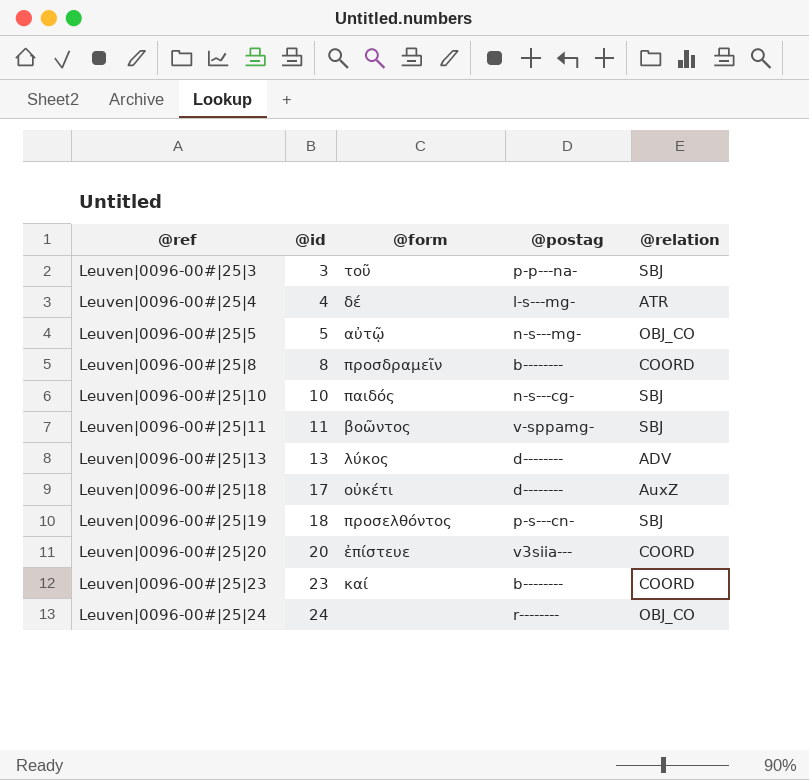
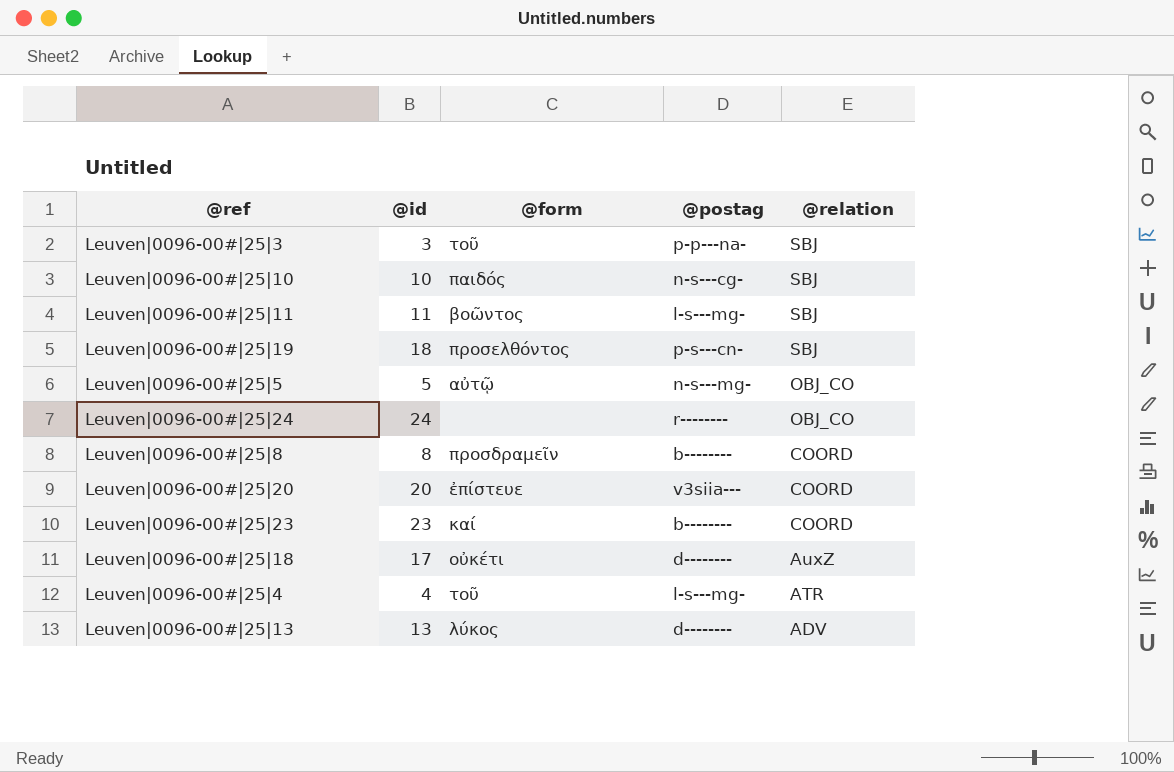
row order: @ref ascending -> @relation descending
Leuven|0096-00#|25|11 | @postag: v-sppamg- -> l-s---mg-
Leuven|0096-00#|25|4 | @form: δέ -> τοῦ

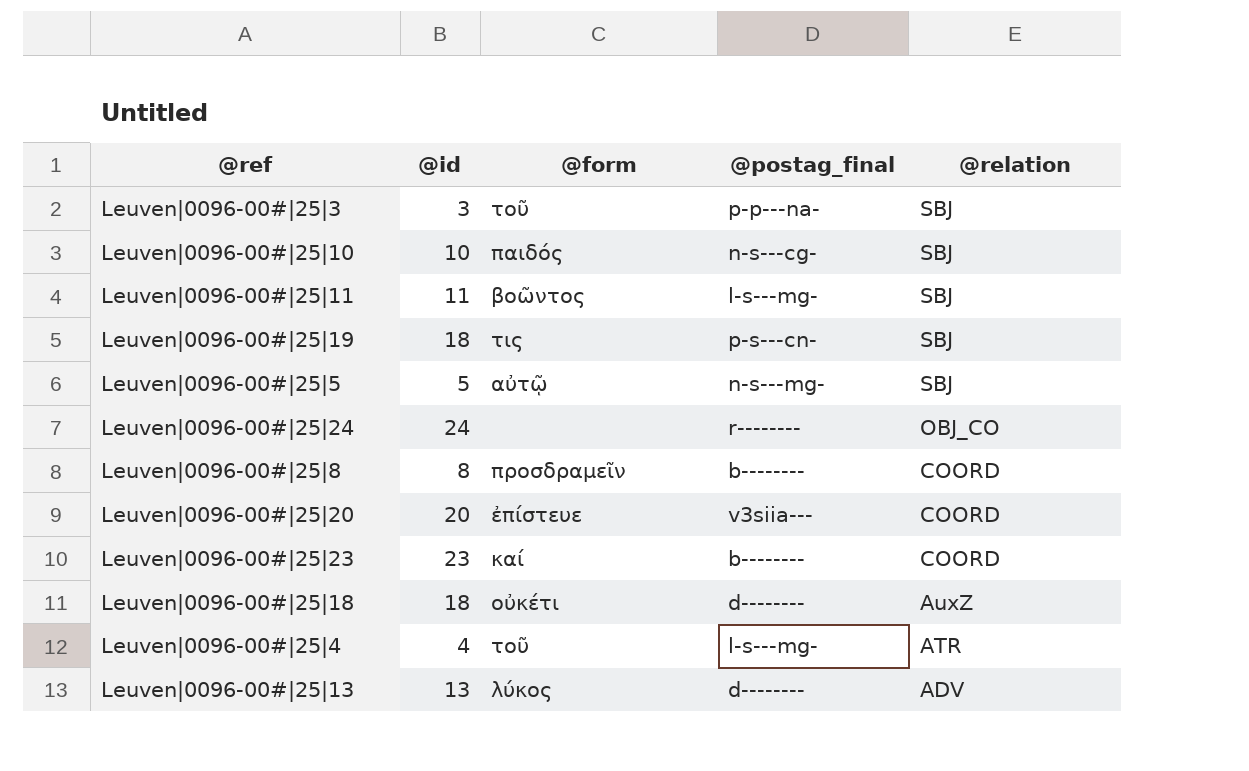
column name: @postag -> @postag_final
Leuven|0096-00#|25|19 | @form: προσελθόντος -> τις
Leuven|0096-00#|25|5 | @relation: OBJ_CO -> SBJ
Leuven|0096-00#|25|18 | @id: 17 -> 18

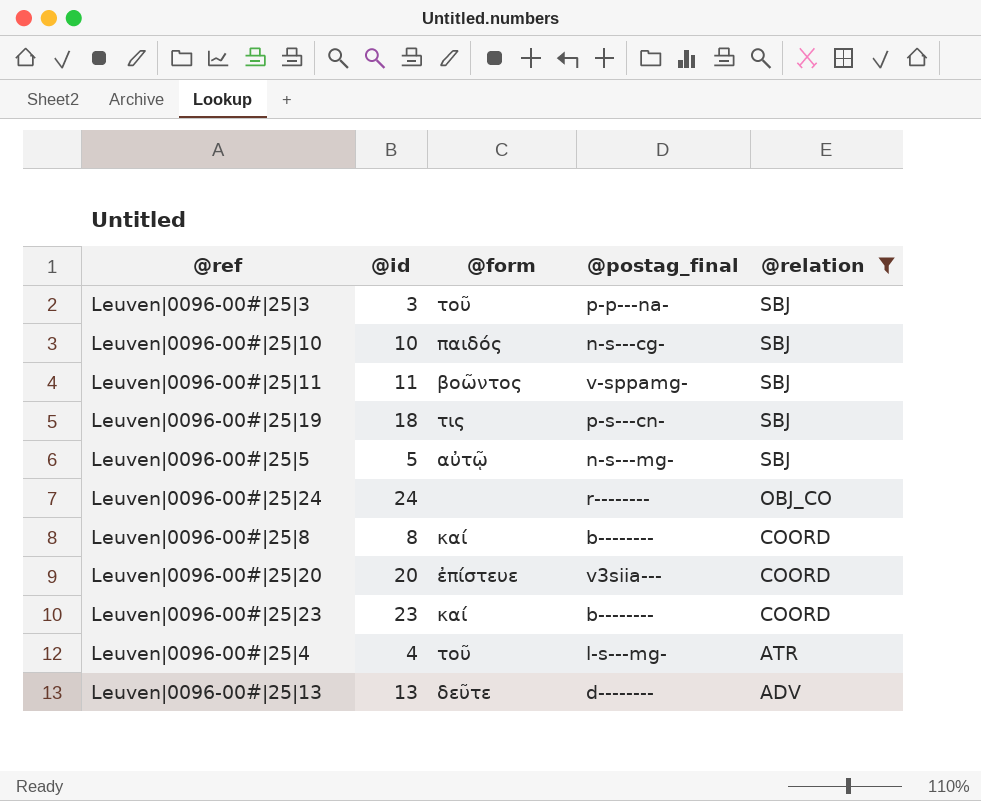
filter: none -> @relation != AuxZ
Leuven|0096-00#|25|11 | @postag_final: l-s---mg- -> v-sppamg-
Leuven|0096-00#|25|8 | @form: προσδραμεῖν -> καί
Leuven|0096-00#|25|13 | @form: λύκος -> δεῦτε

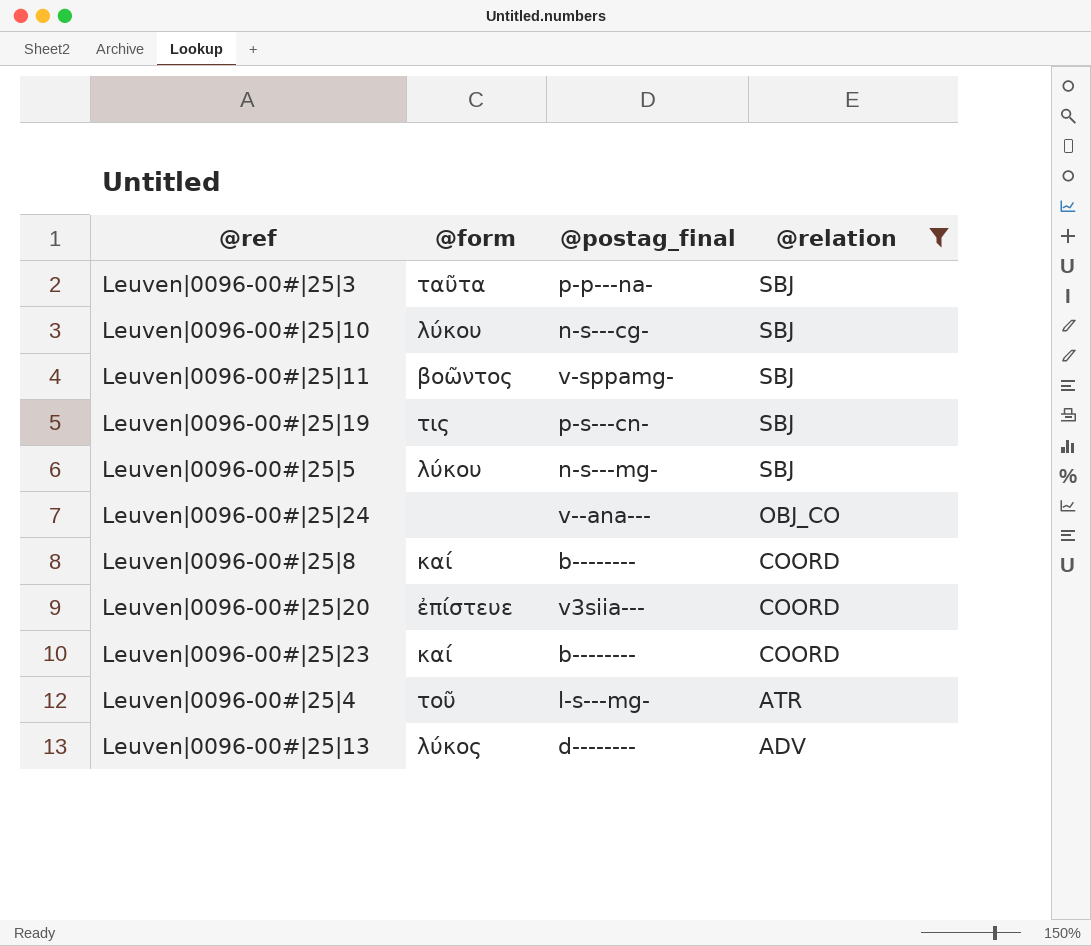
column @id | position: 2 -> none
Leuven|0096-00#|25|3 | @form: τοῦ -> ταῦτα
Leuven|0096-00#|25|10 | @form: παιδός -> λύκου
Leuven|0096-00#|25|5 | @form: αὐτῷ -> λύκου
Leuven|0096-00#|25|24 | @postag_final: r-------- -> v--ana---
Leuven|0096-00#|25|13 | @form: δεῦτε -> λύκος

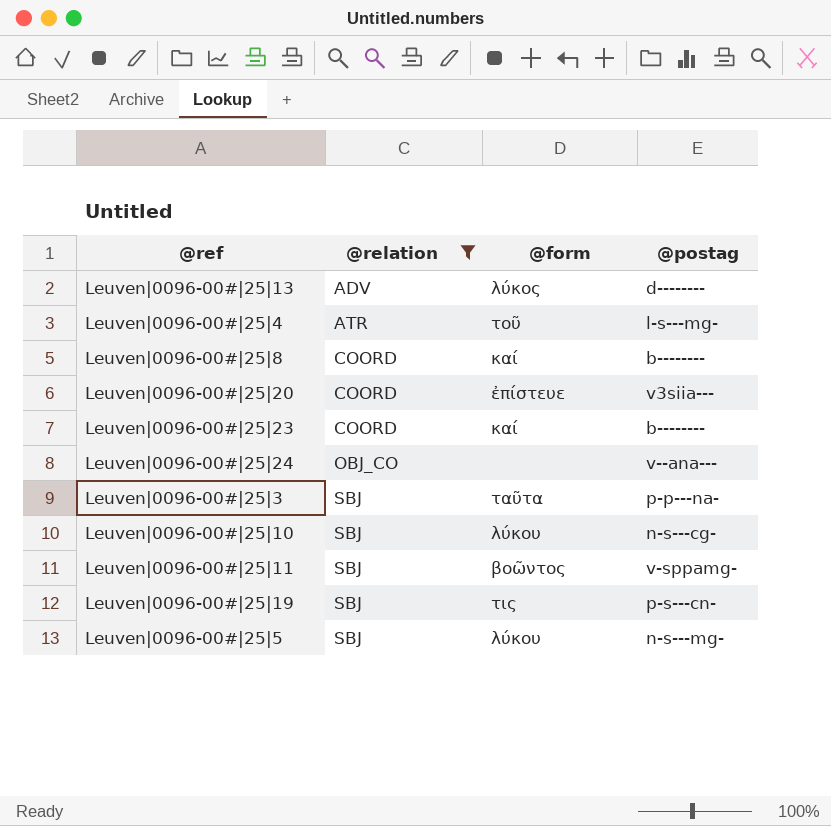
row order: @relation descending -> @relation ascending
column @relation | position: 4 -> 2
column name: @postag_final -> @postag

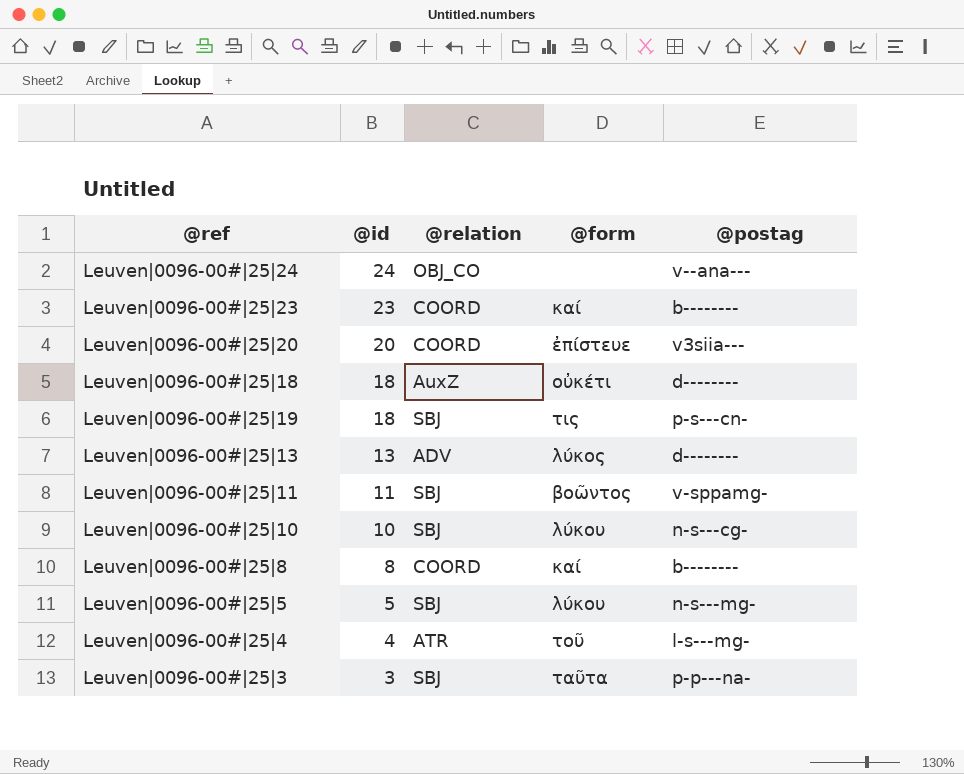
filter: @relation != AuxZ -> none
row order: @relation ascending -> @id descending
column @id | position: none -> 2

